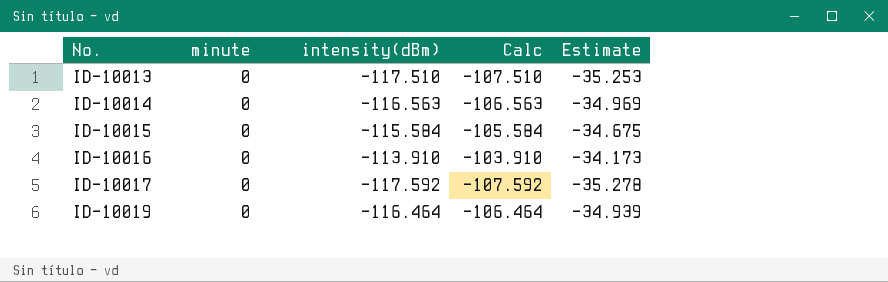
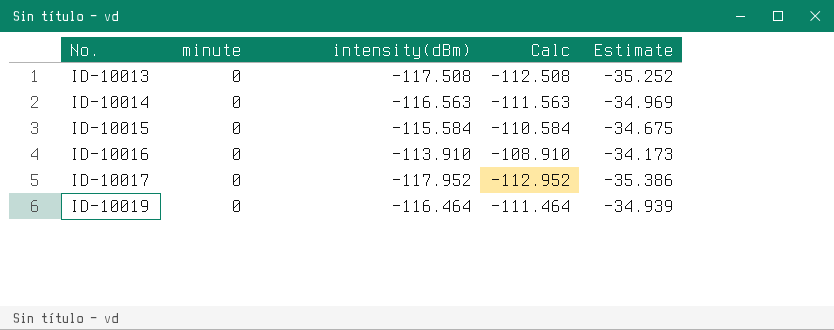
column Calc | formula: [intensity(dBm)] + 10 -> [intensity(dBm)] + 5
ID-10013 | intensity(dBm): -117.510 -> -117.508
ID-10013 | Estimate: -35.253 -> -35.252
ID-10017 | intensity(dBm): -117.592 -> -117.952
ID-10017 | Estimate: -35.278 -> -35.386

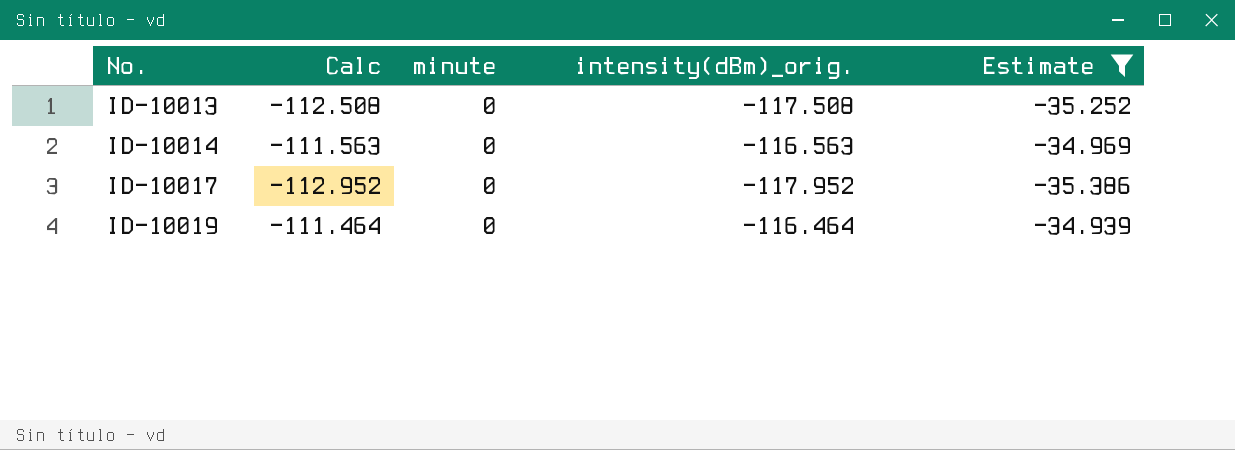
filter: none -> Estimate <= -34.939
column Calc | position: 4 -> 2
column name: intensity(dBm) -> intensity(dBm)_orig.

